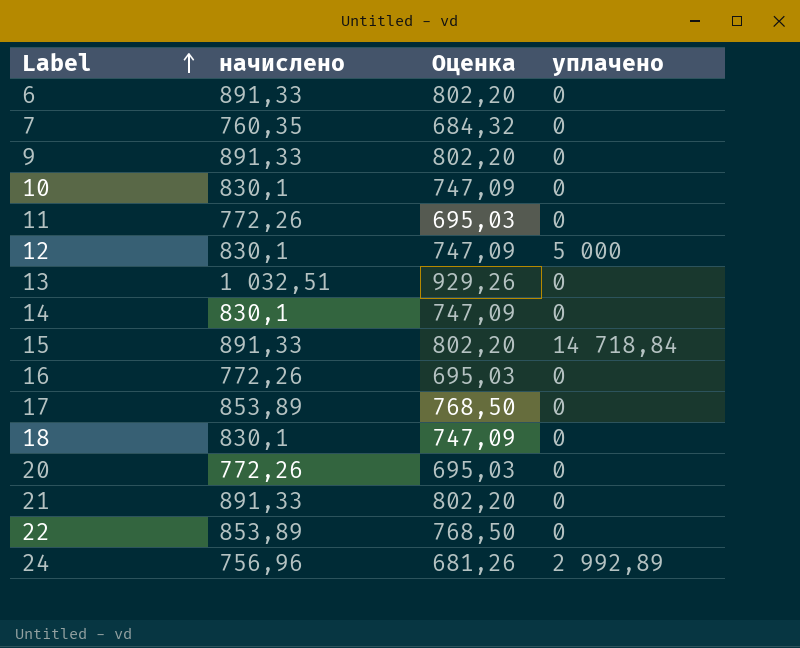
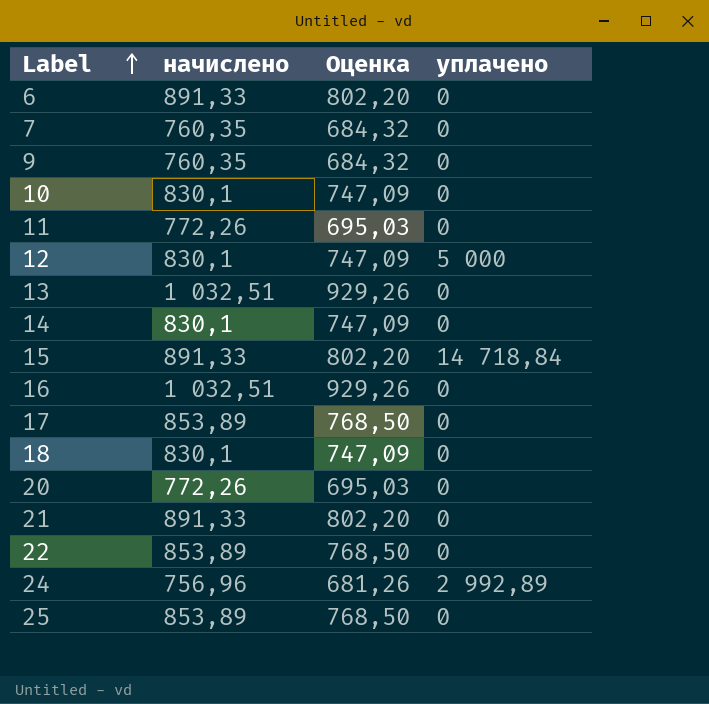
9 | начислено: 891,33 -> 760,35
9 | Оценка: 802,20 -> 684,32
16 | начислено: 772,26 -> 1 032,51
16 | Оценка: 695,03 -> 929,26
row 25: none -> 853,89 | 768,50 | 0

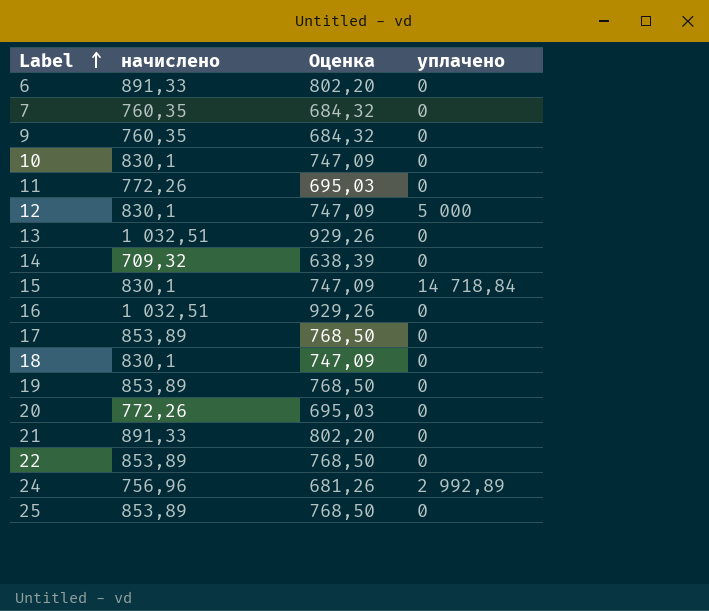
14 | начислено: 830,1 -> 709,32
14 | Оценка: 747,09 -> 638,39
15 | начислено: 891,33 -> 830,1
15 | Оценка: 802,20 -> 747,09
row 19: none -> 853,89 | 768,50 | 0

